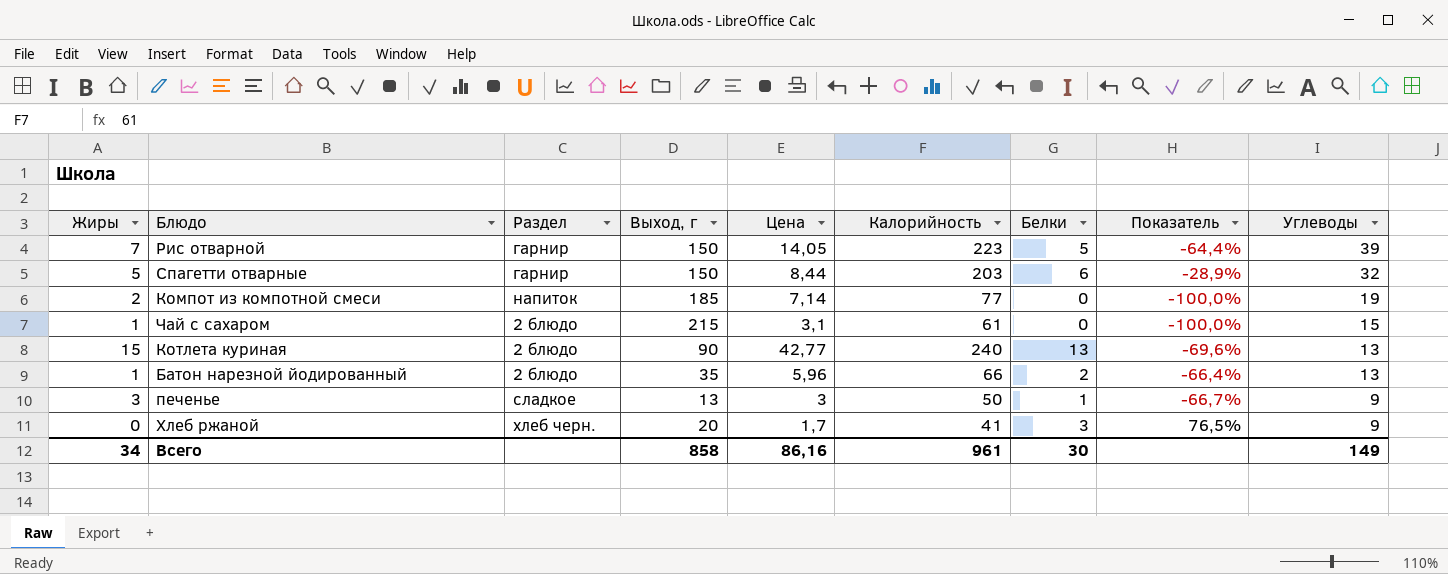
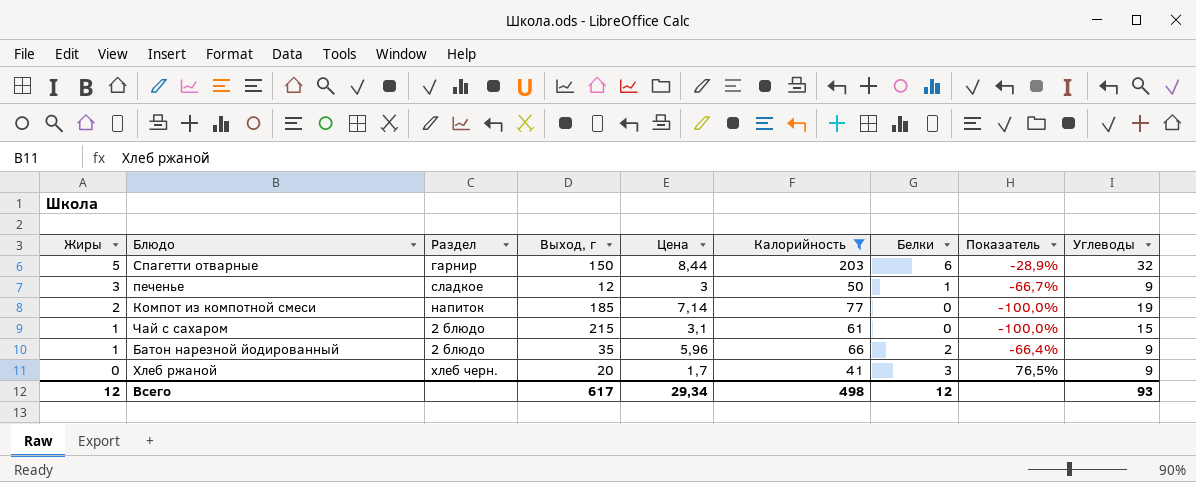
filter: none -> Калорийность <= 203
row order: Углеводы descending -> Жиры descending
печенье | Выход, г: 13 -> 12
Батон нарезной йодированный | Углеводы: 13 -> 9
Всего | Жиры: 34 -> 12
Всего | Выход, г: 858 -> 617
Всего | Цена: 86,16 -> 29,34
Всего | Калорийность: 961 -> 498
Всего | Белки: 30 -> 12
Всего | Углеводы: 149 -> 93

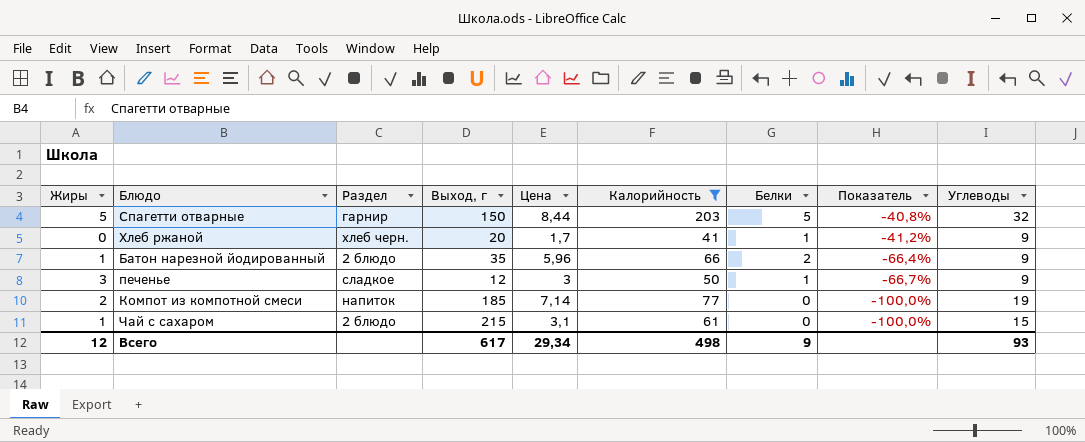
row order: Жиры descending -> Показатель descending
Спагетти отварные | Белки: 6 -> 5
Спагетти отварные | Показатель: -28,9% -> -40,8%
Хлеб ржаной | Белки: 3 -> 1
Хлеб ржаной | Показатель: 76,5% -> -41,2%
Всего | Белки: 12 -> 9

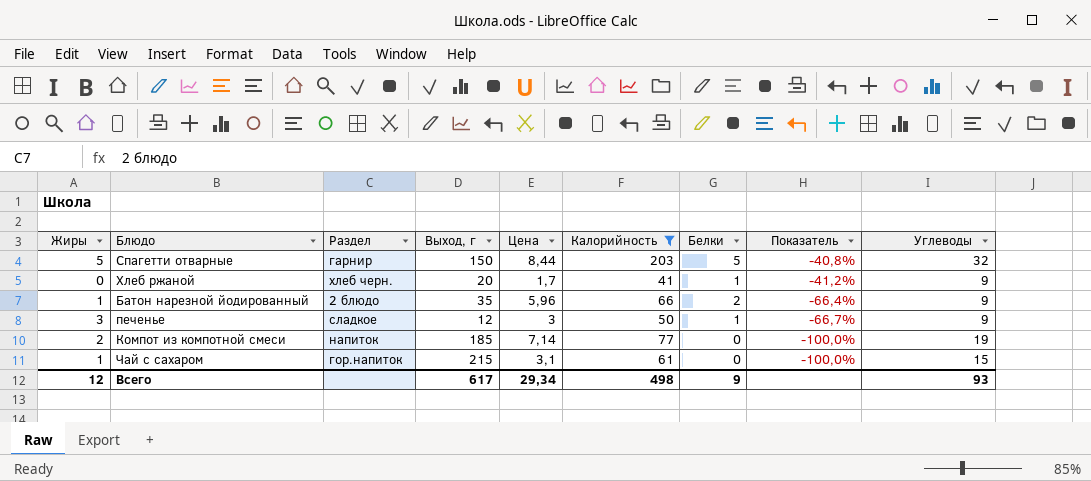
Чай с сахаром | Раздел: 2 блюдо -> гор.напиток

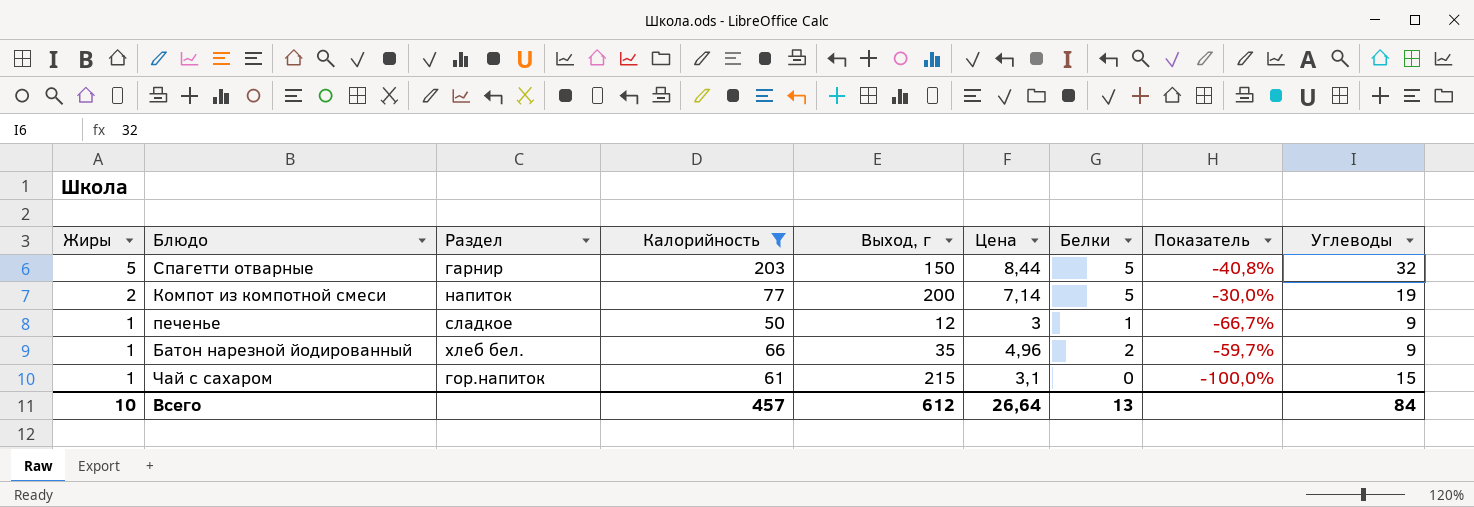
row order: Показатель descending -> Жиры descending
column Калорийность | position: 6 -> 4
row Хлеб ржаной: 0 | хлеб черн. | 20 | 1,7 | 41 | 1 | -41,2% | 9 -> none
Компот из компотной смеси | Выход, г: 185 -> 200
Компот из компотной смеси | Белки: 0 -> 5
Компот из компотной смеси | Показатель: -100,0% -> -30,0%
печенье | Жиры: 3 -> 1
Батон нарезной йодированный | Раздел: 2 блюдо -> хлеб бел.
Батон нарезной йодированный | Цена: 5,96 -> 4,96
Батон нарезной йодированный | Показатель: -66,4% -> -59,7%
Всего | Жиры: 12 -> 10
Всего | Калорийность: 498 -> 457
Всего | Выход, г: 617 -> 612
Всего | Цена: 29,34 -> 26,64
Всего | Белки: 9 -> 13
Всего | Углеводы: 93 -> 84

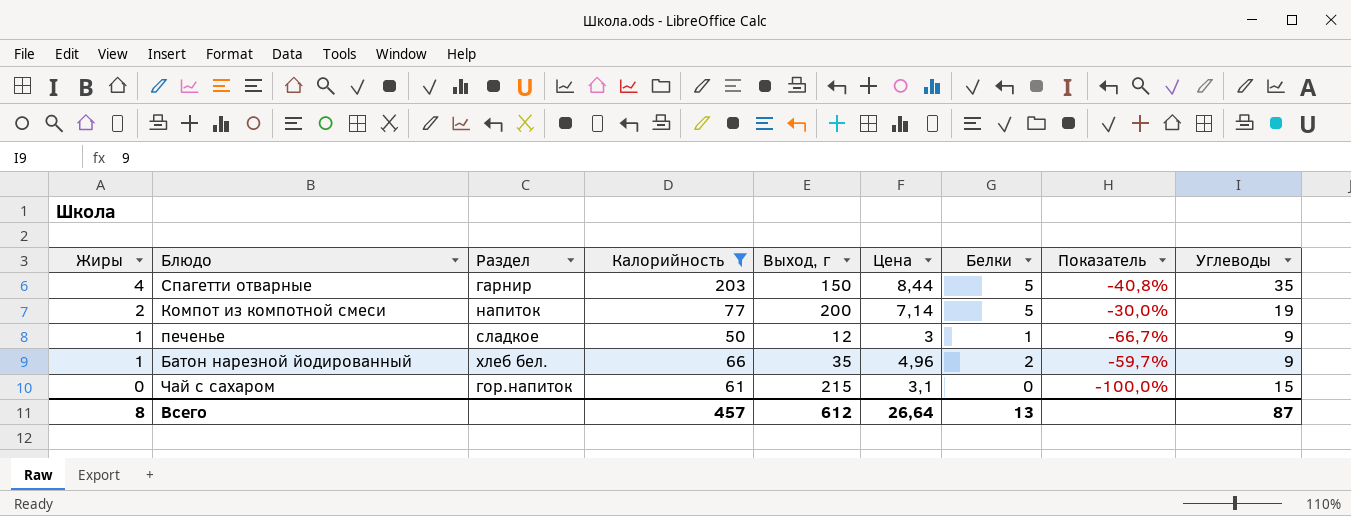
Спагетти отварные | Жиры: 5 -> 4
Спагетти отварные | Углеводы: 32 -> 35
Чай с сахаром | Жиры: 1 -> 0
Всего | Жиры: 10 -> 8
Всего | Углеводы: 84 -> 87

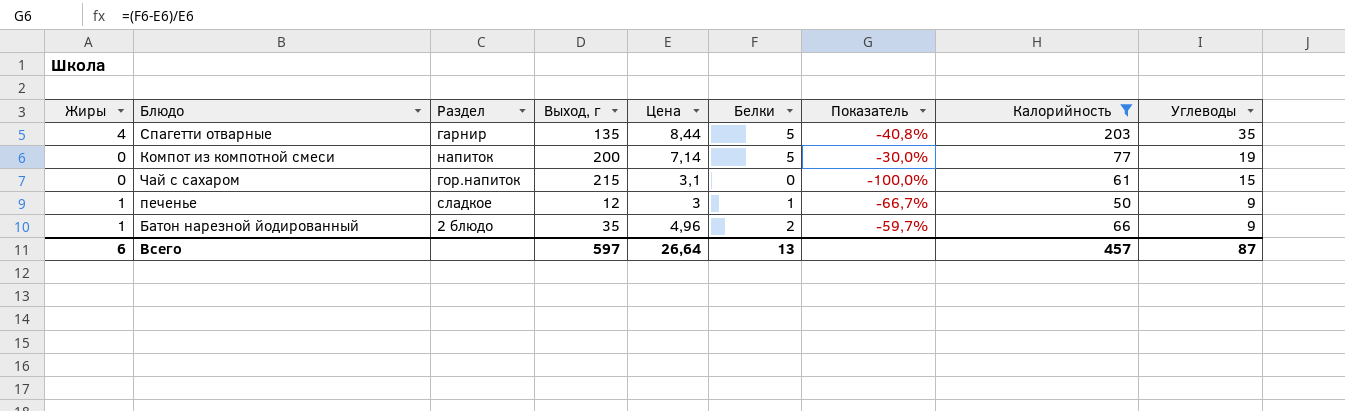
row order: Жиры descending -> Углеводы descending
column Калорийность | position: 4 -> 8
Спагетти отварные | Выход, г: 150 -> 135
Компот из компотной смеси | Жиры: 2 -> 0
Батон нарезной йодированный | Раздел: хлеб бел. -> 2 блюдо
Всего | Жиры: 8 -> 6
Всего | Выход, г: 612 -> 597

